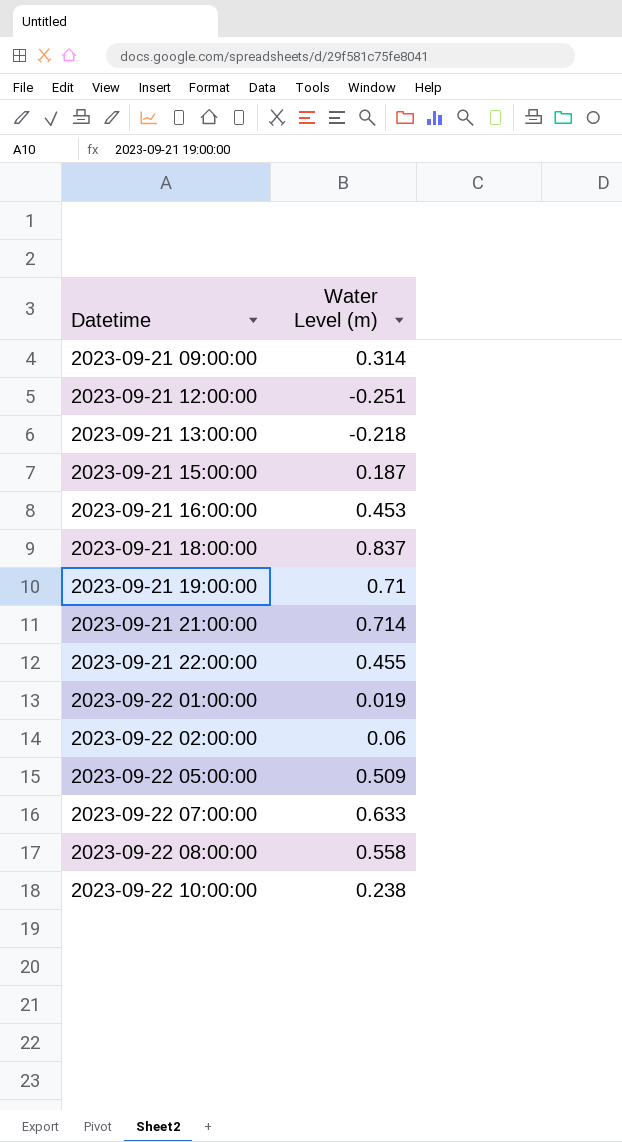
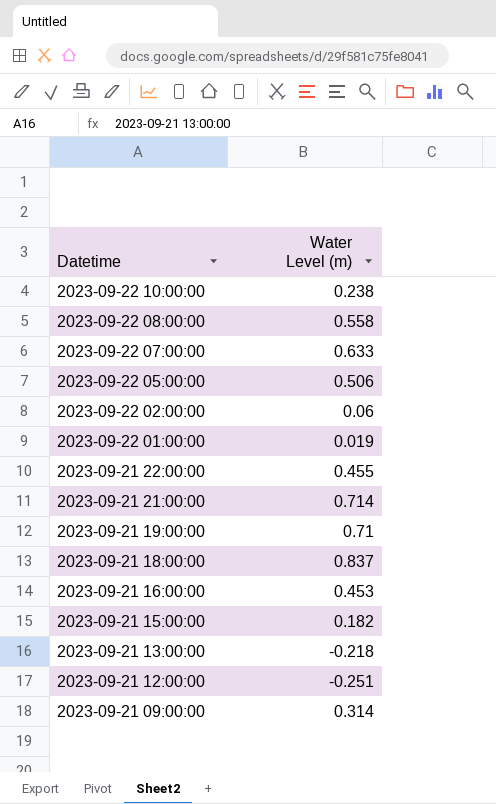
row order: Datetime ascending -> Datetime descending
2023-09-22 05:00:00 | Water Level (m): 0.509 -> 0.506
2023-09-21 15:00:00 | Water Level (m): 0.187 -> 0.182

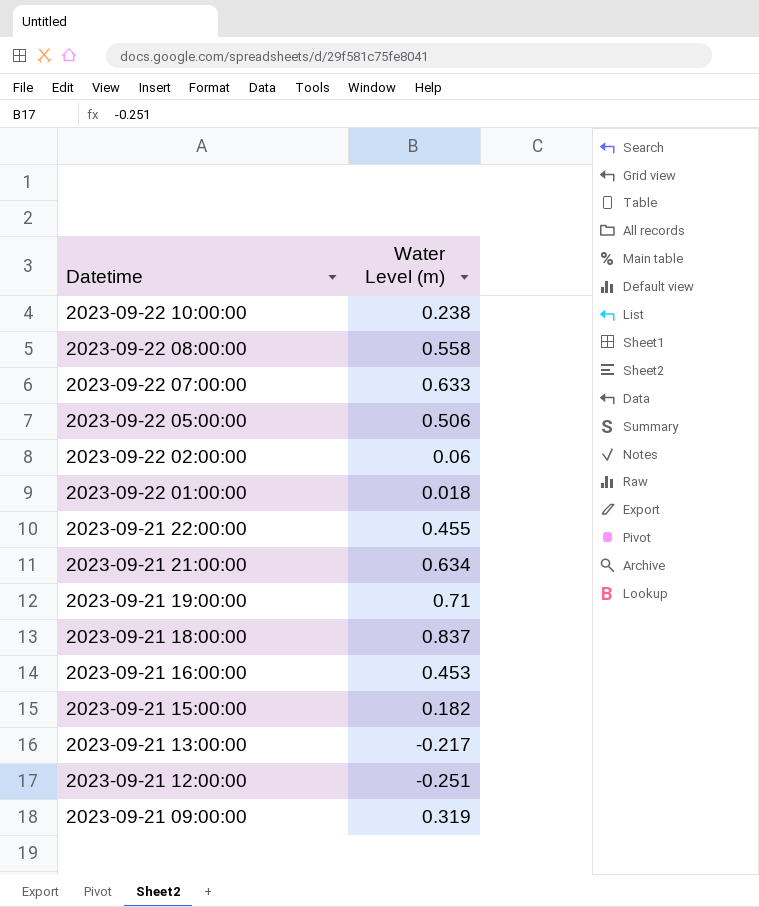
2023-09-22 01:00:00 | Water Level (m): 0.019 -> 0.018
2023-09-21 21:00:00 | Water Level (m): 0.714 -> 0.634
2023-09-21 13:00:00 | Water Level (m): -0.218 -> -0.217
2023-09-21 09:00:00 | Water Level (m): 0.314 -> 0.319

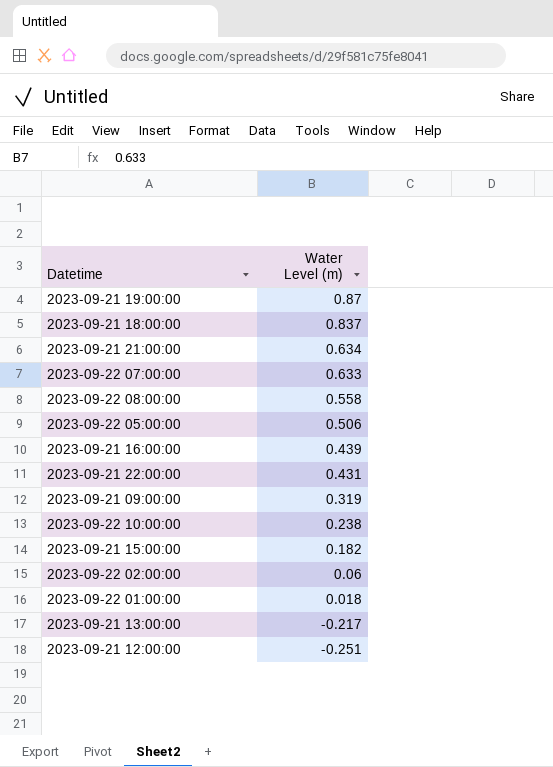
row order: Datetime descending -> Water Level (m) descending
2023-09-21 19:00:00 | Water Level (m): 0.71 -> 0.87
2023-09-21 16:00:00 | Water Level (m): 0.453 -> 0.439
2023-09-21 22:00:00 | Water Level (m): 0.455 -> 0.431

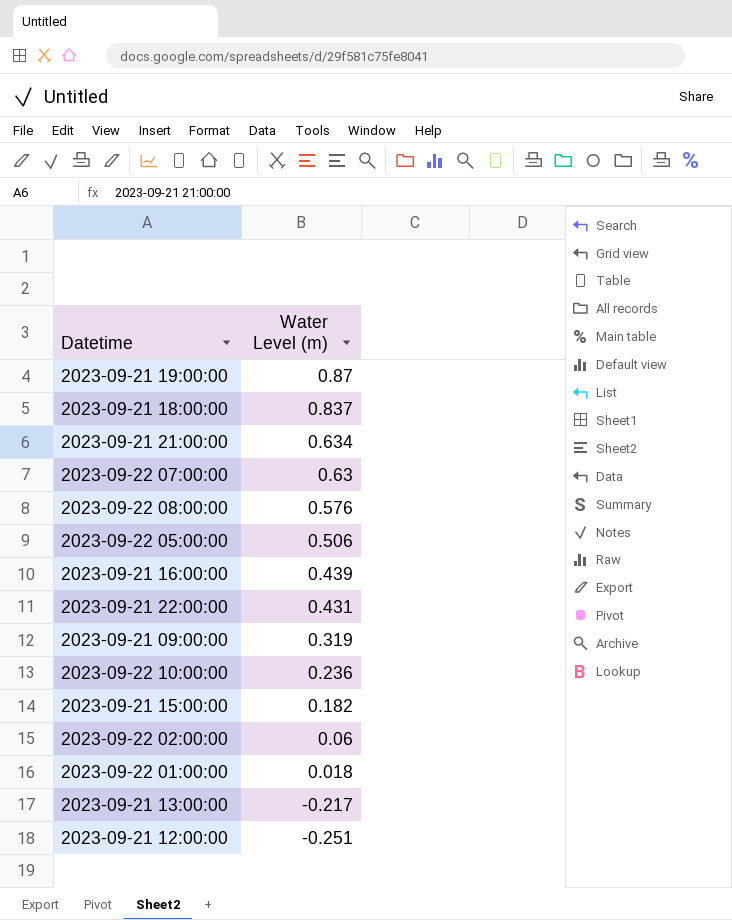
2023-09-22 07:00:00 | Water Level (m): 0.633 -> 0.63
2023-09-22 08:00:00 | Water Level (m): 0.558 -> 0.576
2023-09-22 10:00:00 | Water Level (m): 0.238 -> 0.236

